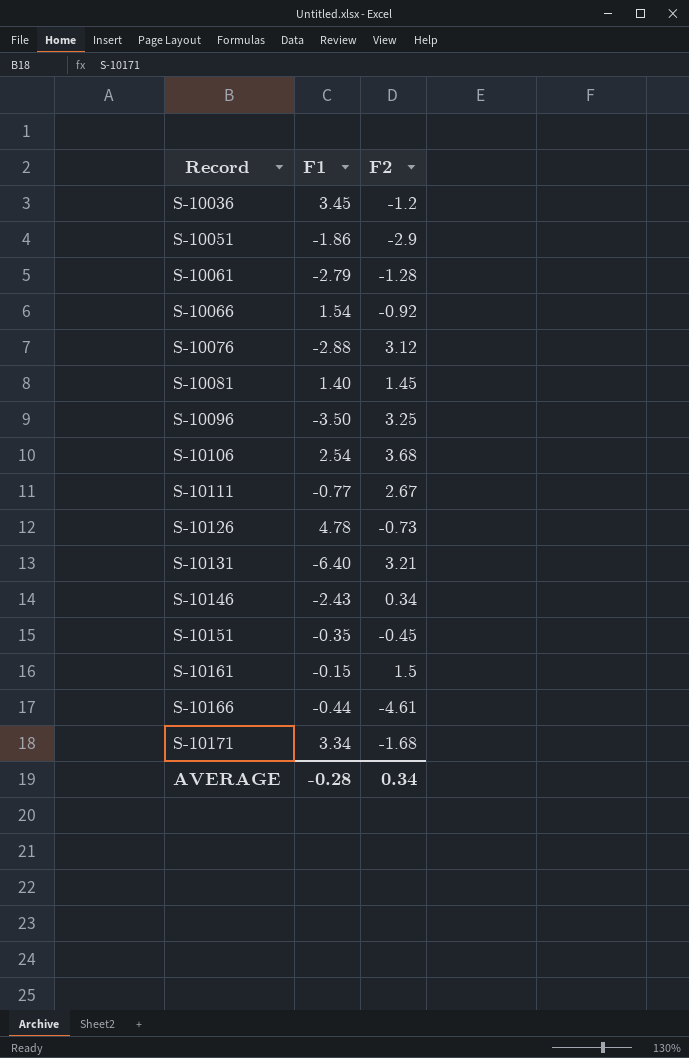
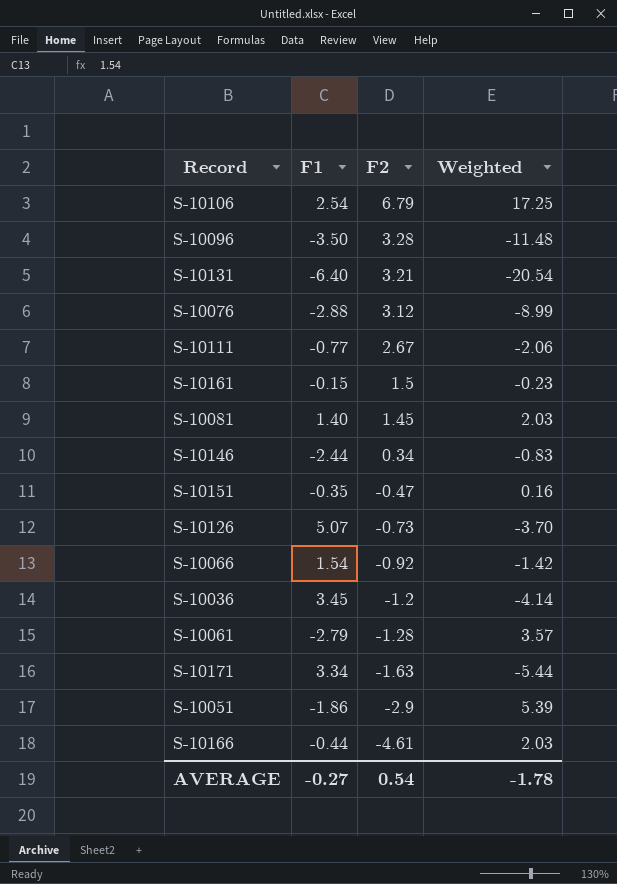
row order: Record ascending -> F2 descending
column Weighted | formula: none -> [F1] * [F2]
S-10106 | F2: 3.68 -> 6.79
S-10096 | F2: 3.25 -> 3.28
S-10146 | F1: -2.43 -> -2.44
S-10151 | F2: -0.45 -> -0.47
S-10126 | F1: 4.78 -> 5.07
S-10171 | F2: -1.68 -> -1.63
AVERAGE | F1: -0.28 -> -0.27
AVERAGE | F2: 0.34 -> 0.54

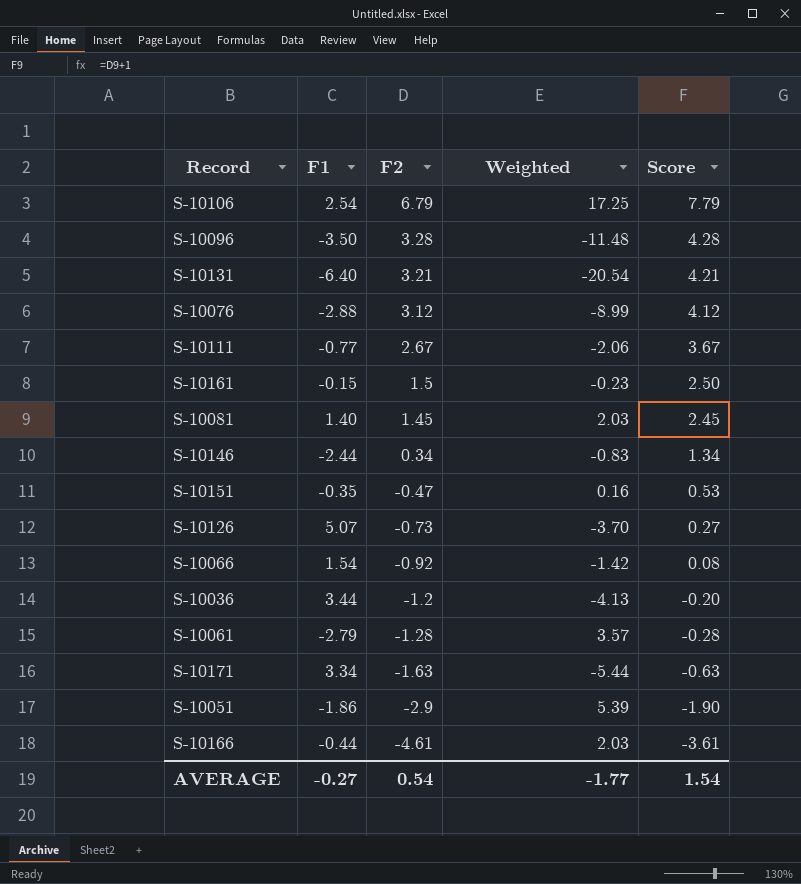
column Score | formula: none -> [F2] + 1
S-10036 | F1: 3.45 -> 3.44
S-10036 | Weighted: -4.14 -> -4.13
AVERAGE | Weighted: -1.78 -> -1.77

